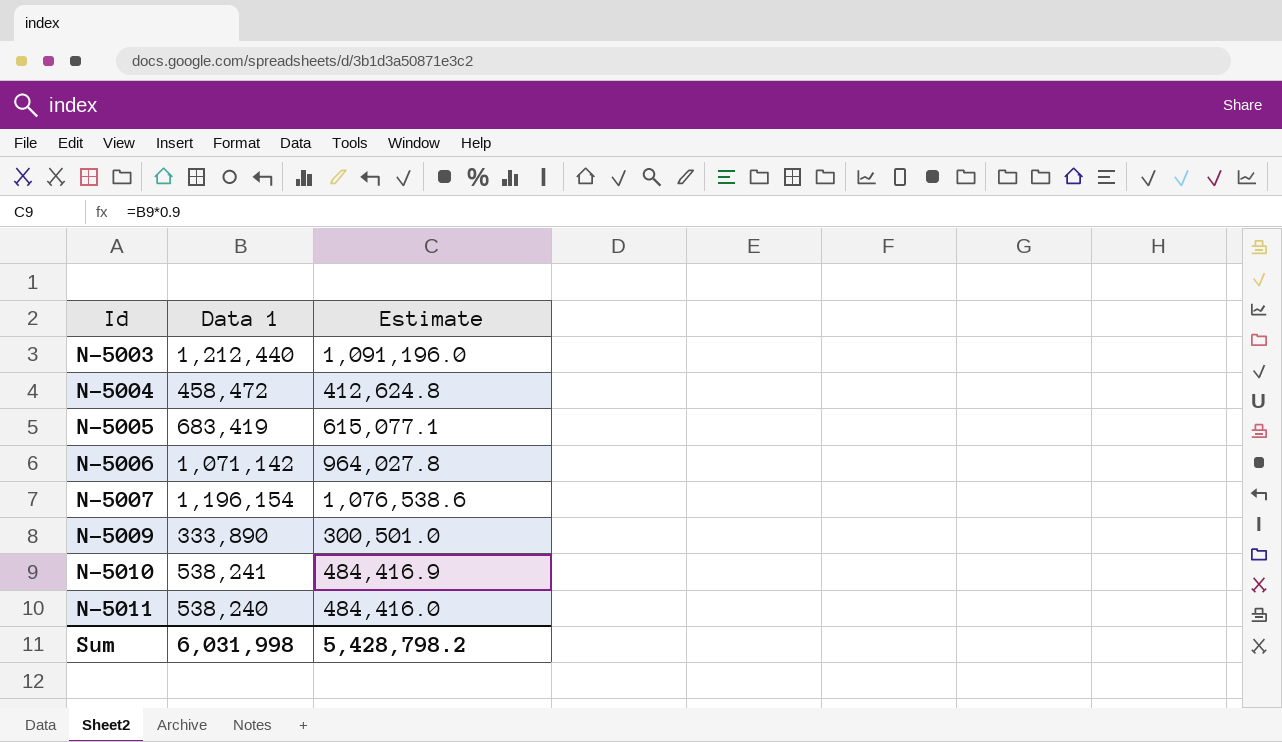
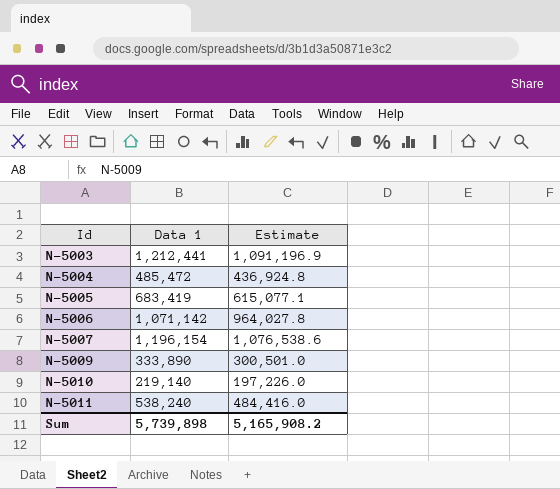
N-5003 | Data 1: 1,212,440 -> 1,212,441
N-5003 | Estimate: 1,091,196.0 -> 1,091,196.9
N-5004 | Data 1: 458,472 -> 485,472
N-5004 | Estimate: 412,624.8 -> 436,924.8
N-5010 | Data 1: 538,241 -> 219,140
N-5010 | Estimate: 484,416.9 -> 197,226.0
Sum | Data 1: 6,031,998 -> 5,739,898
Sum | Estimate: 5,428,798.2 -> 5,165,908.2

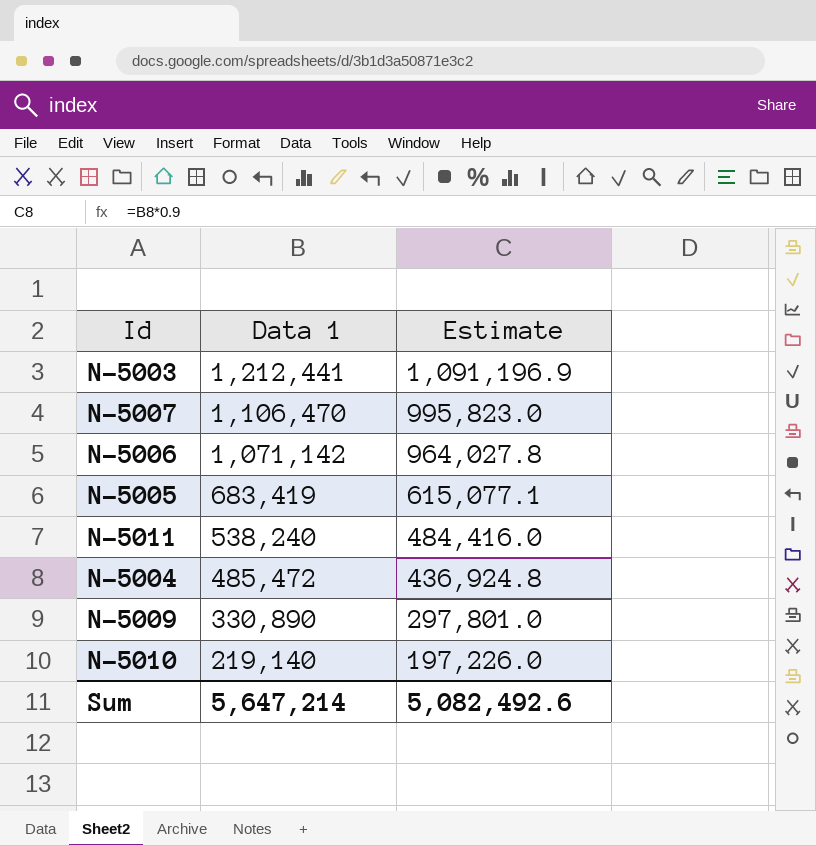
row order: Id ascending -> Data 1 descending
N-5007 | Data 1: 1,196,154 -> 1,106,470
N-5007 | Estimate: 1,076,538.6 -> 995,823.0
N-5009 | Data 1: 333,890 -> 330,890
N-5009 | Estimate: 300,501.0 -> 297,801.0
Sum | Data 1: 5,739,898 -> 5,647,214
Sum | Estimate: 5,165,908.2 -> 5,082,492.6

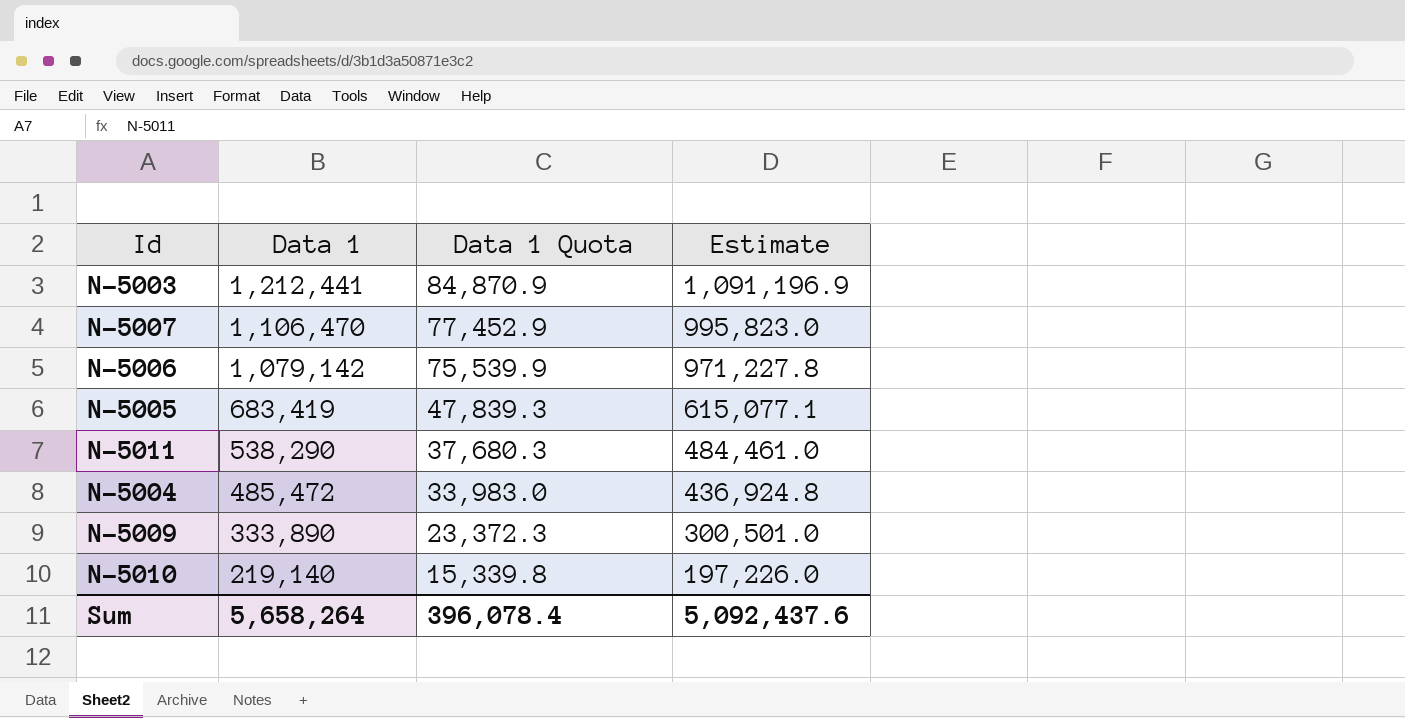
column Data 1 Quota | formula: none -> [Data 1] * 0.07
N-5006 | Data 1: 1,071,142 -> 1,079,142
N-5006 | Estimate: 964,027.8 -> 971,227.8
N-5011 | Data 1: 538,240 -> 538,290
N-5011 | Estimate: 484,416.0 -> 484,461.0
N-5009 | Data 1: 330,890 -> 333,890
N-5009 | Estimate: 297,801.0 -> 300,501.0
Sum | Data 1: 5,647,214 -> 5,658,264
Sum | Estimate: 5,082,492.6 -> 5,092,437.6

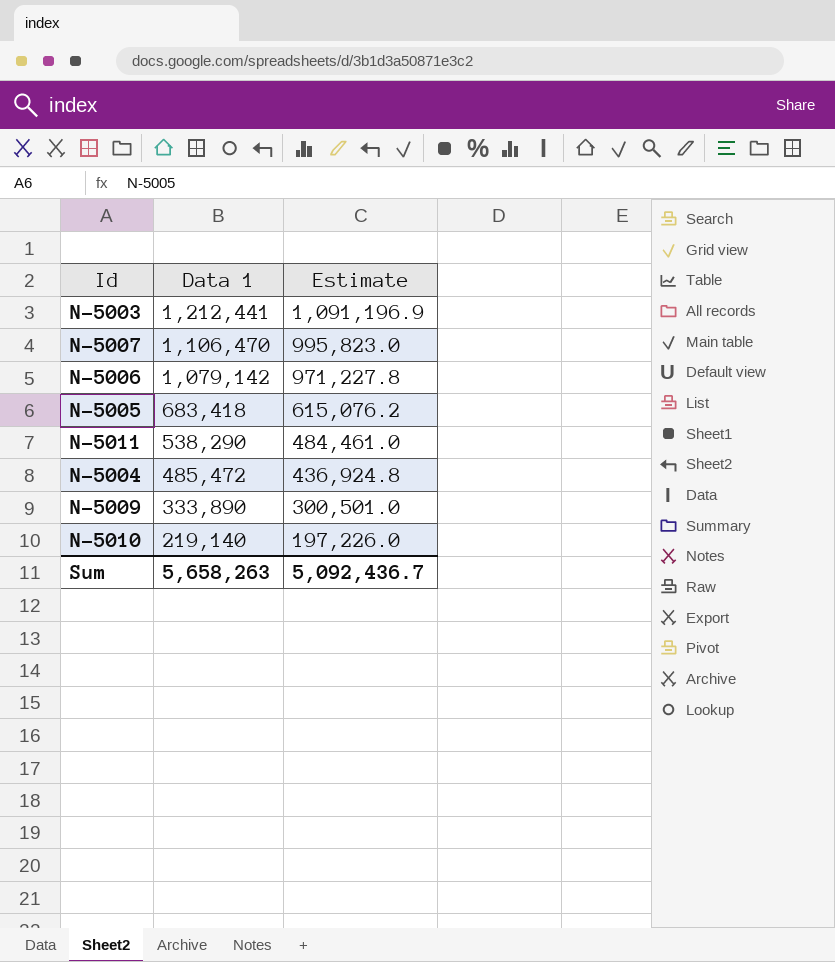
column Data 1 Quota | formula: [Data 1] * 0.07 -> none
N-5005 | Data 1: 683,419 -> 683,418
N-5005 | Estimate: 615,077.1 -> 615,076.2
Sum | Data 1: 5,658,264 -> 5,658,263
Sum | Estimate: 5,092,437.6 -> 5,092,436.7

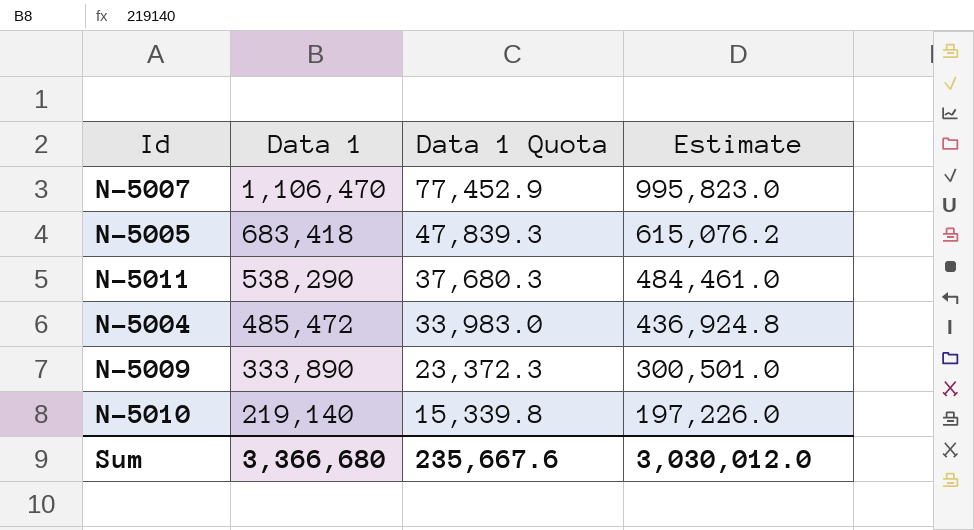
column Data 1 Quota | formula: none -> [Data 1] * 0.07
row N-5003: 1,212,441 | 1,091,196.9 -> none
row N-5006: 1,079,142 | 971,227.8 -> none
Sum | Data 1: 5,658,263 -> 3,366,680
Sum | Estimate: 5,092,436.7 -> 3,030,012.0

